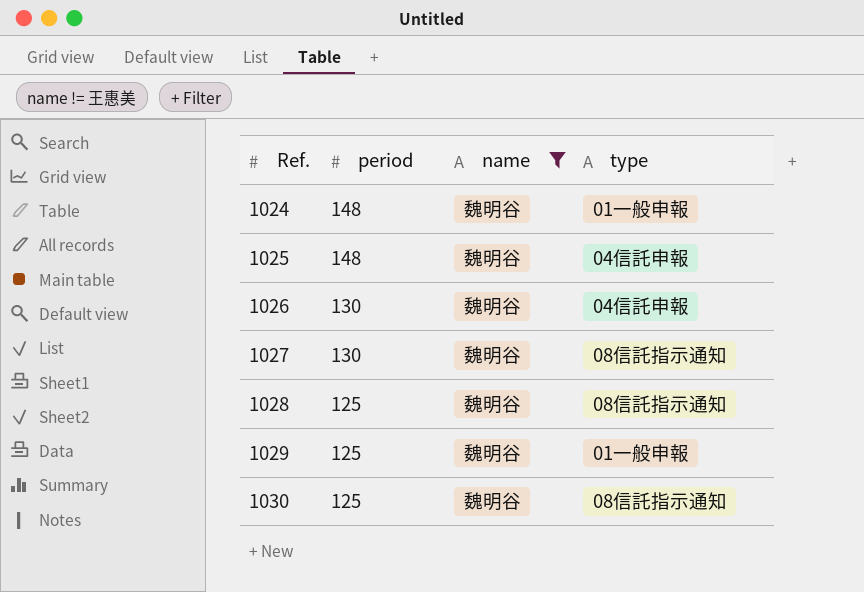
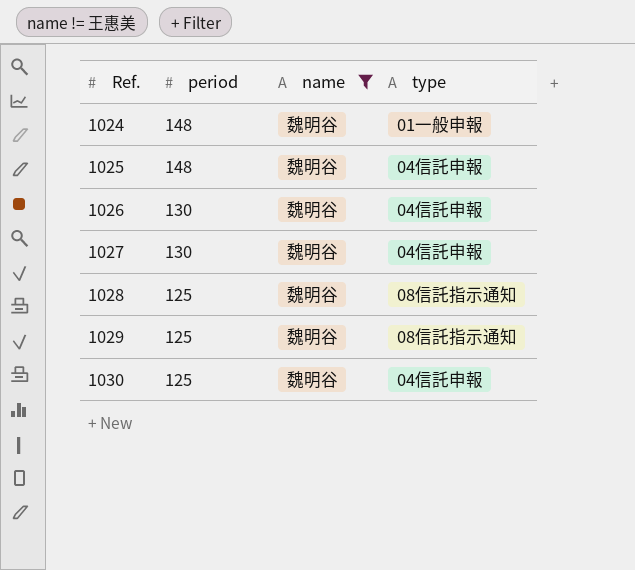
1027 | type: 08信託指示通知 -> 04信託申報
1029 | type: 01一般申報 -> 08信託指示通知
1030 | type: 08信託指示通知 -> 04信託申報

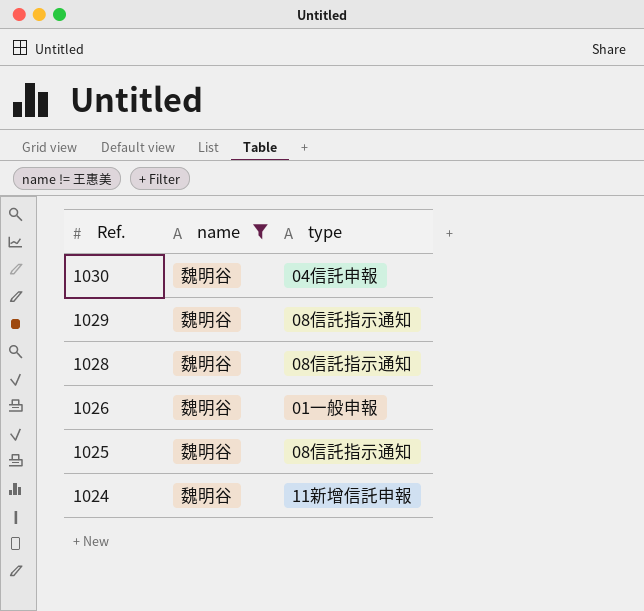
row order: Ref. ascending -> Ref. descending
column period | position: 2 -> none
row 1027: 130 | 魏明谷 | 04信託申報 -> none
1026 | type: 04信託申報 -> 01一般申報
1025 | type: 04信託申報 -> 08信託指示通知
1024 | type: 01一般申報 -> 11新增信託申報

